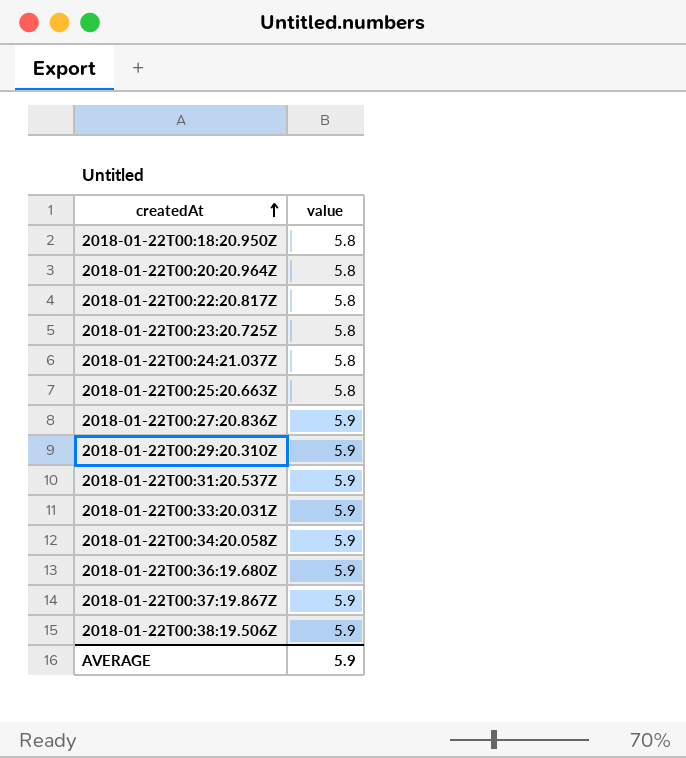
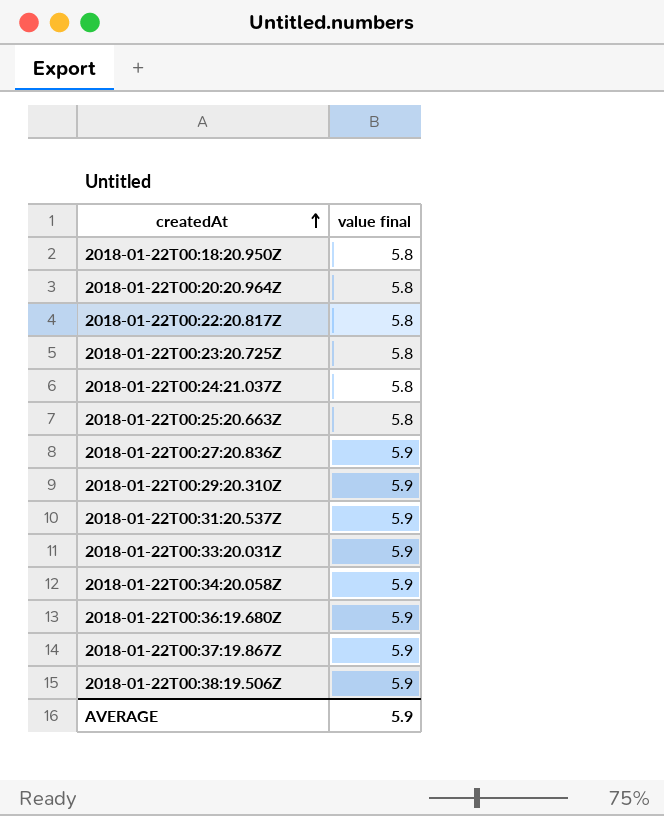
column name: value -> value final

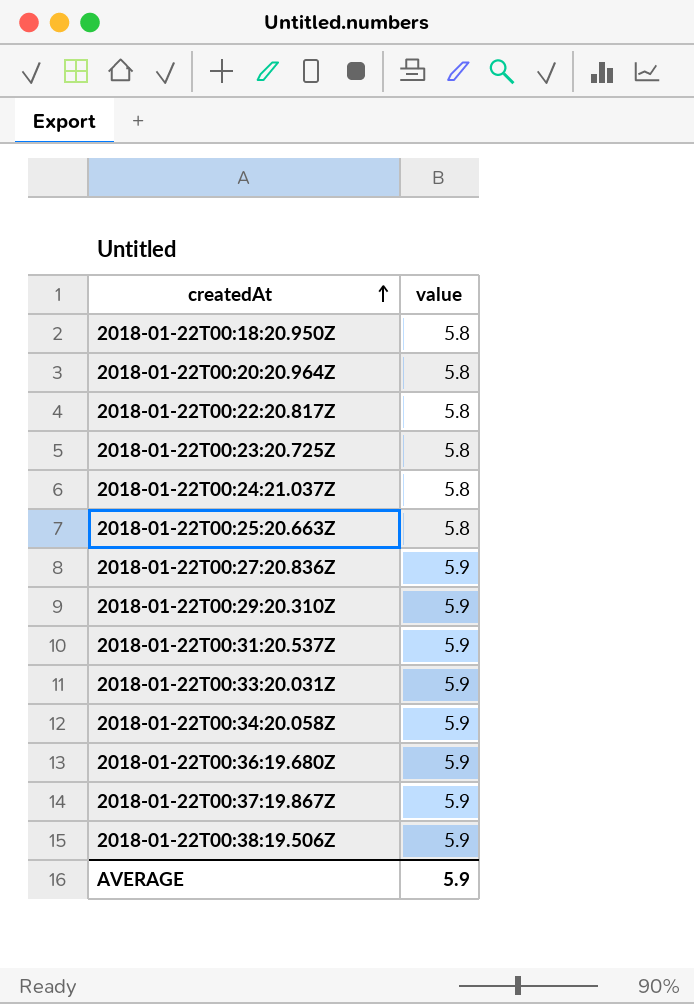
column name: value final -> value

